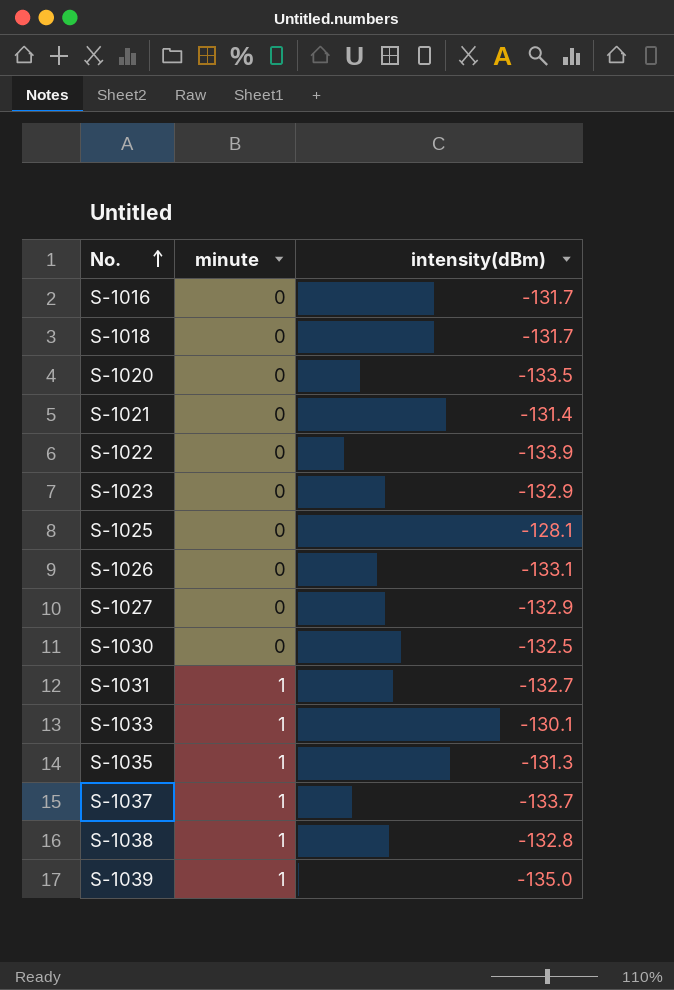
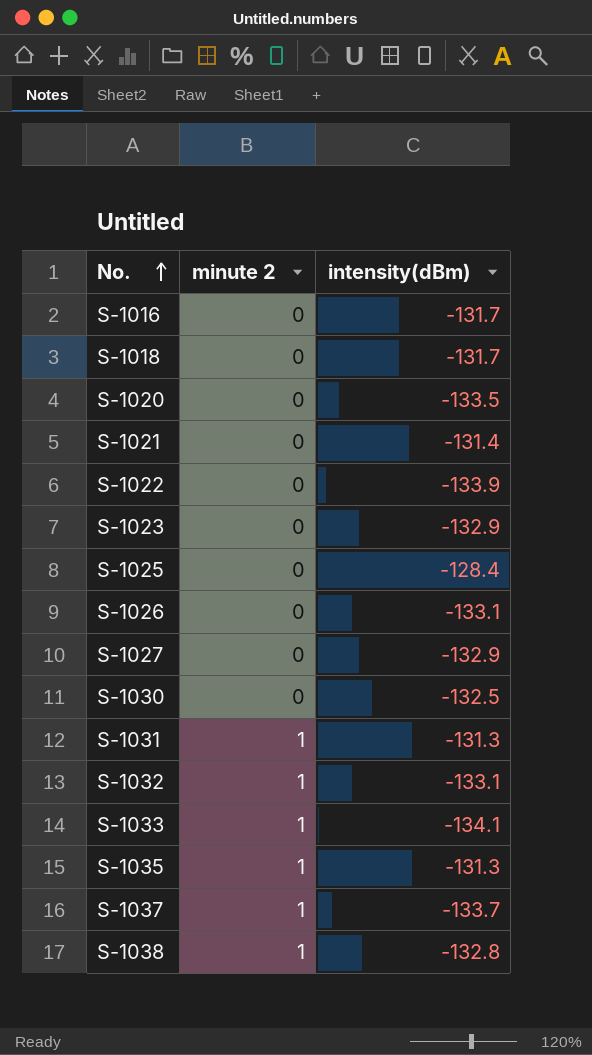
column name: minute -> minute 2
row S-1039: 1 | -135.0 -> none
S-1025 | intensity(dBm): -128.1 -> -128.4
S-1031 | intensity(dBm): -132.7 -> -131.3
row S-1032: none -> 1 | -133.1
S-1033 | intensity(dBm): -130.1 -> -134.1

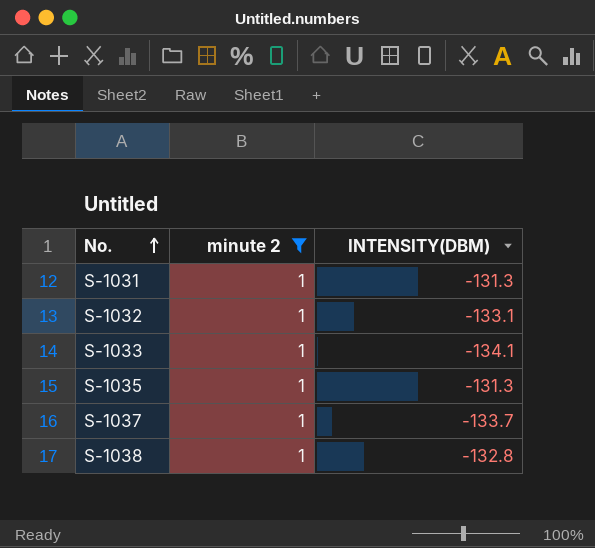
filter: none -> minute 2 = 1
column name: intensity(dBm) -> INTENSITY(DBM)

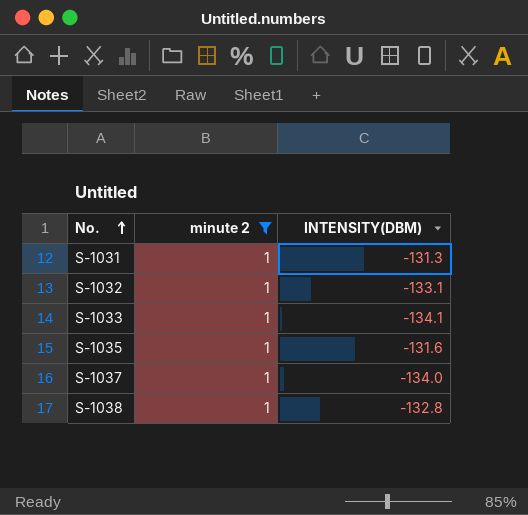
S-1035 | INTENSITY(DBM): -131.3 -> -131.6
S-1037 | INTENSITY(DBM): -133.7 -> -134.0

